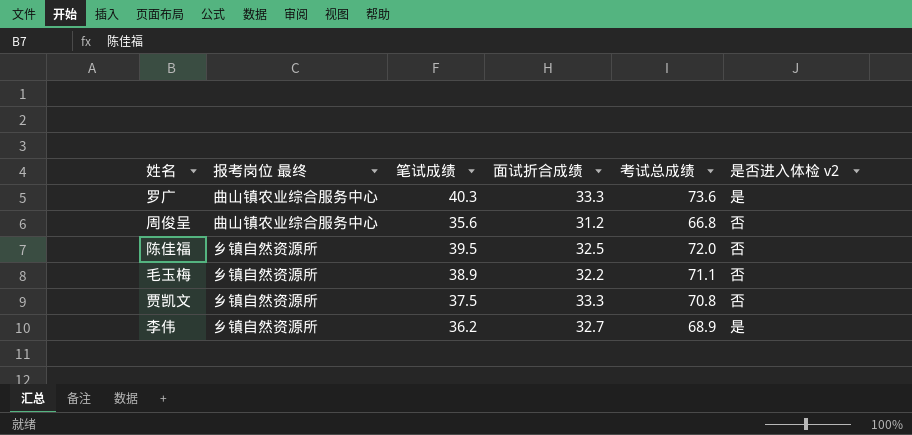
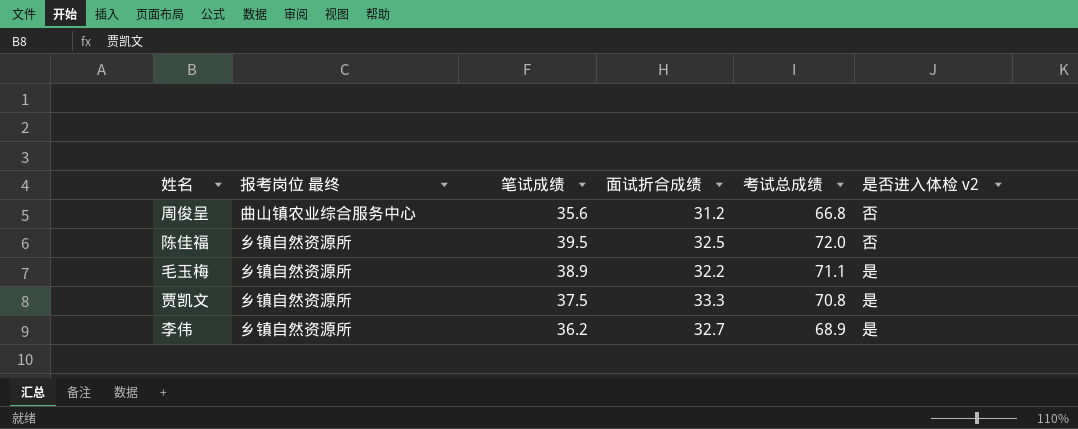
row 罗广: 曲山镇农业综合服务中心 | 40.3 | 33.3 | 73.6 | 是 -> none
毛玉梅 | 是否进入体检 v2: 否 -> 是
贾凯文 | 是否进入体检 v2: 否 -> 是

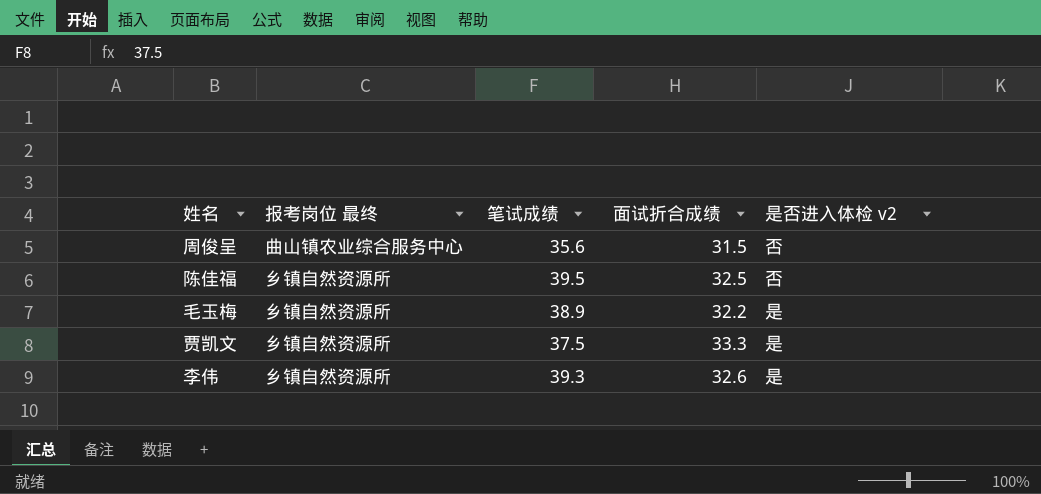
column 考试总成绩 | formula: [笔试成绩] + [面试折合成绩] -> none
周俊呈 | 面试折合成绩: 31.2 -> 31.5
李伟 | 笔试成绩: 36.2 -> 39.3
李伟 | 面试折合成绩: 32.7 -> 32.6

